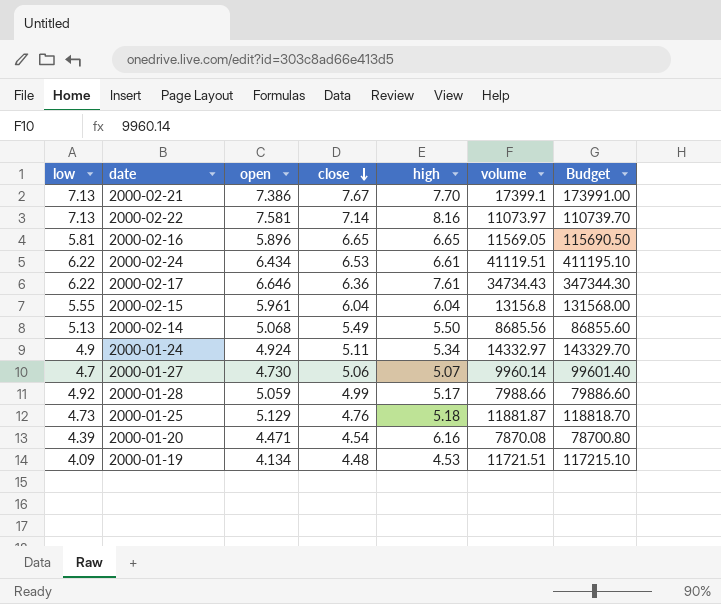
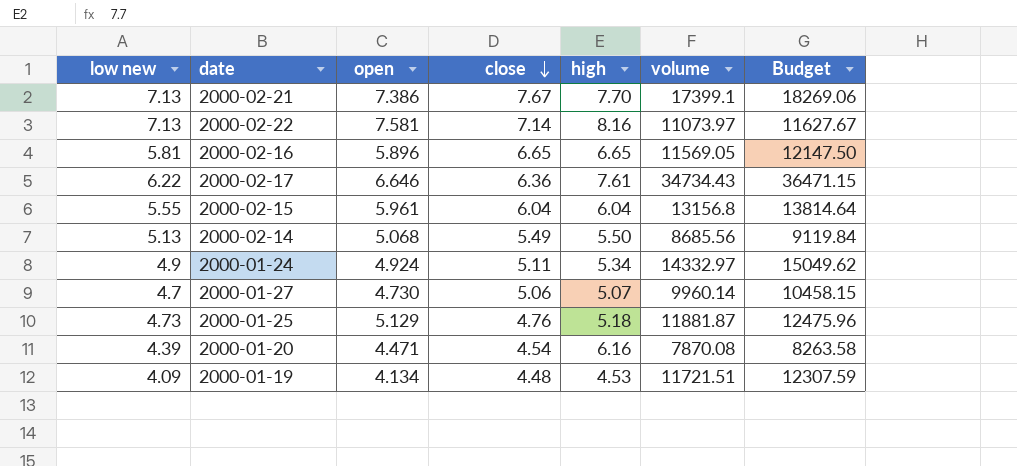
column name: low -> low new
column Budget | formula: [volume] * 10 -> [volume] * 1.05
row 2000-02-24: 6.22 | 6.434 | 6.53 | 6.61 | 41119.51 | 411195.10 -> none
row 2000-01-28: 4.92 | 5.059 | 4.99 | 5.17 | 7988.66 | 79886.60 -> none

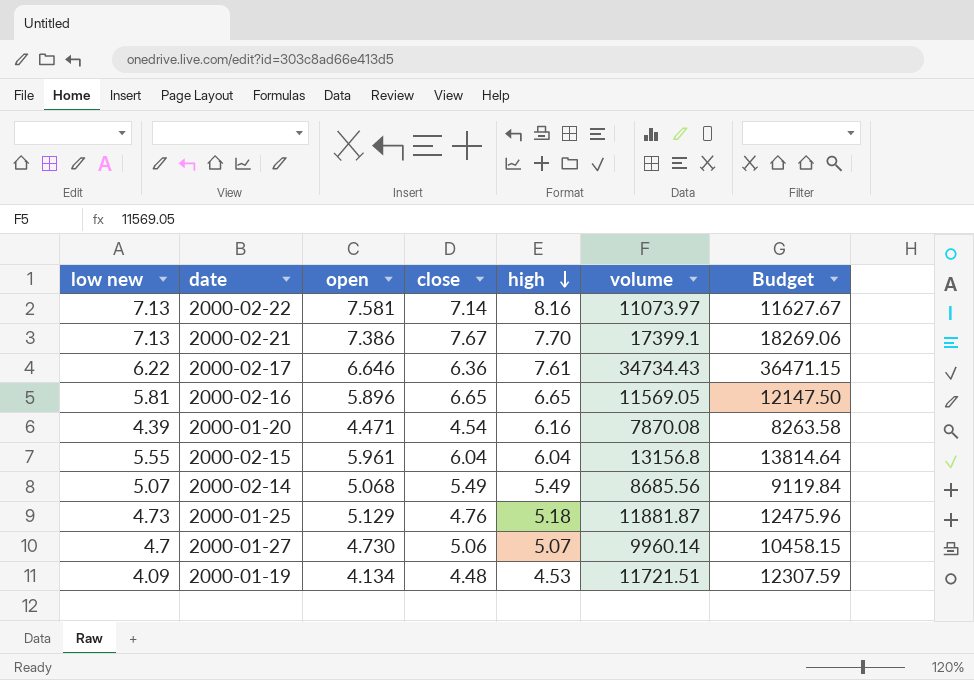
row order: close descending -> high descending
row 2000-01-24: 4.9 | 4.924 | 5.11 | 5.34 | 14332.97 | 15049.62 -> none
2000-02-14 | low new: 5.13 -> 5.07
2000-02-14 | high: 5.50 -> 5.49

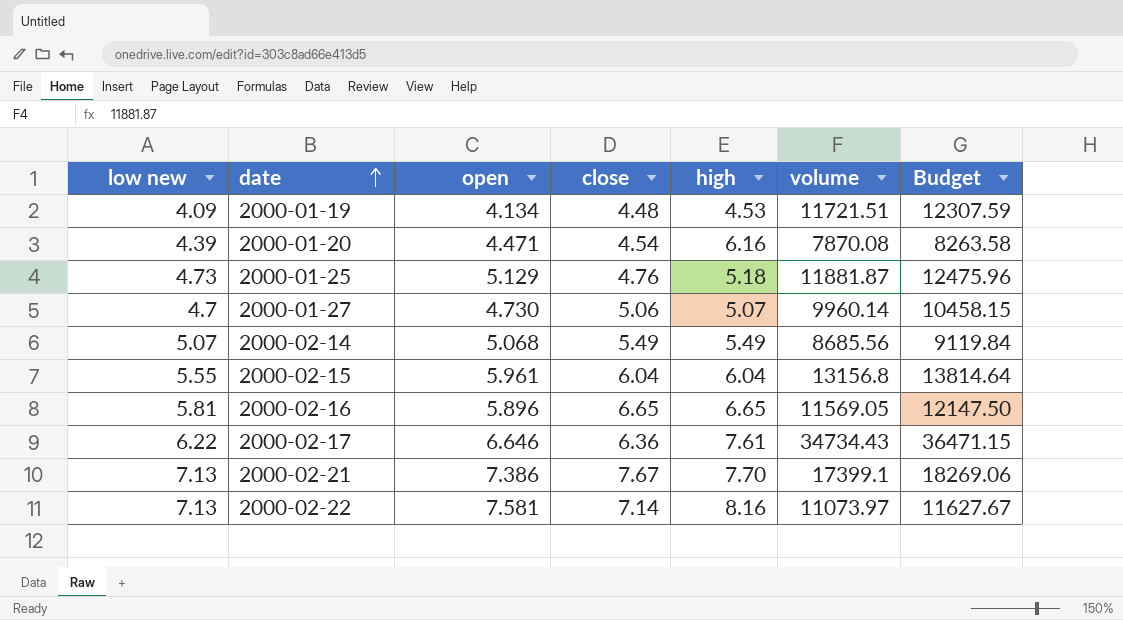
row order: high descending -> date ascending

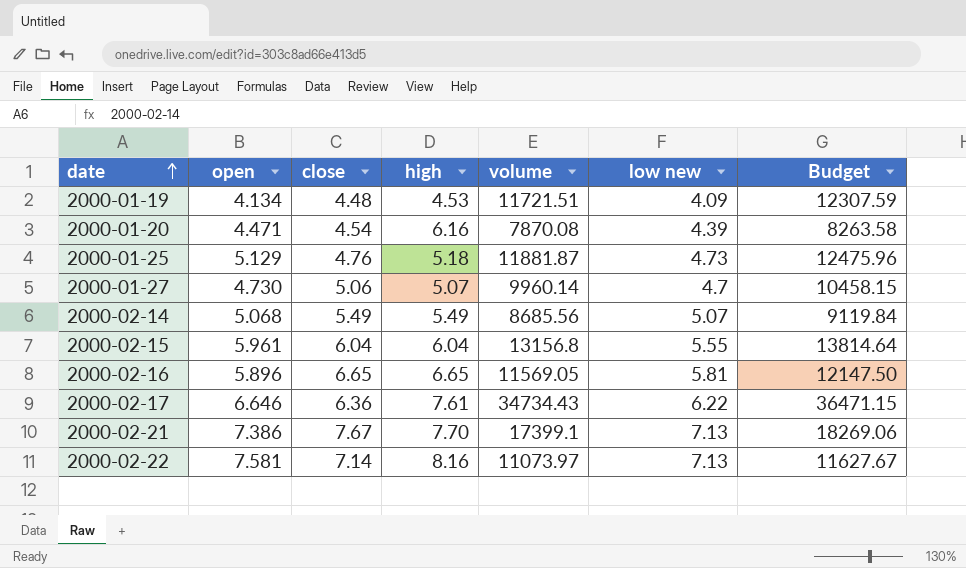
column low new | position: 1 -> 6

